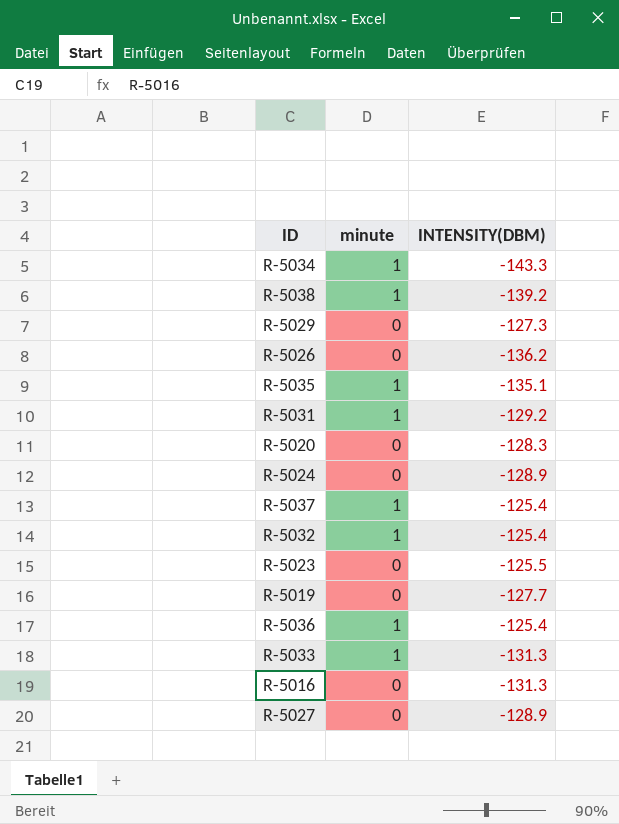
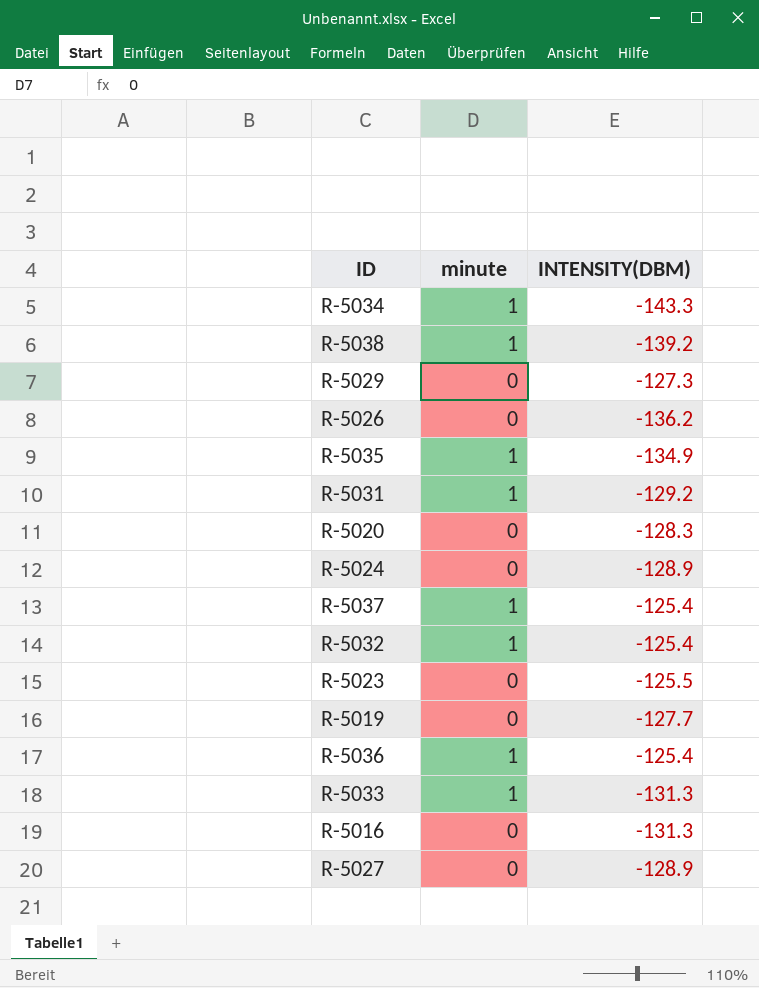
R-5035 | INTENSITY(DBM): -135.1 -> -134.9

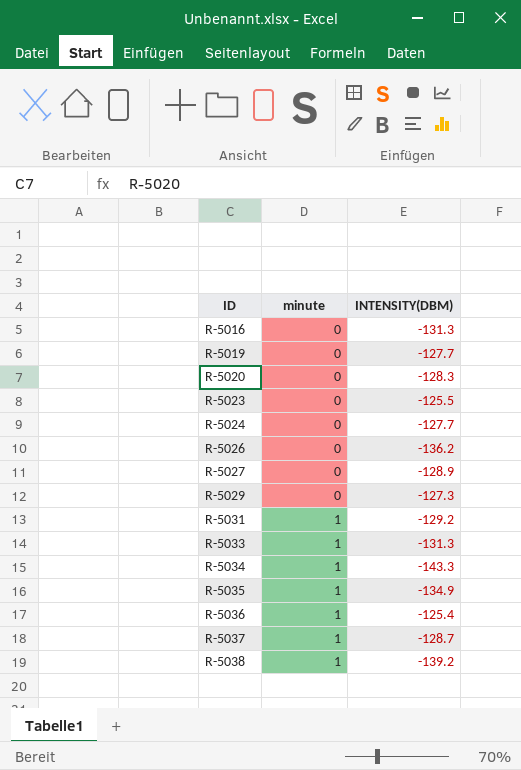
row order: none -> ID ascending
row R-5032: 1 | -125.4 -> none
R-5024 | INTENSITY(DBM): -128.9 -> -127.7
R-5037 | INTENSITY(DBM): -125.4 -> -128.7

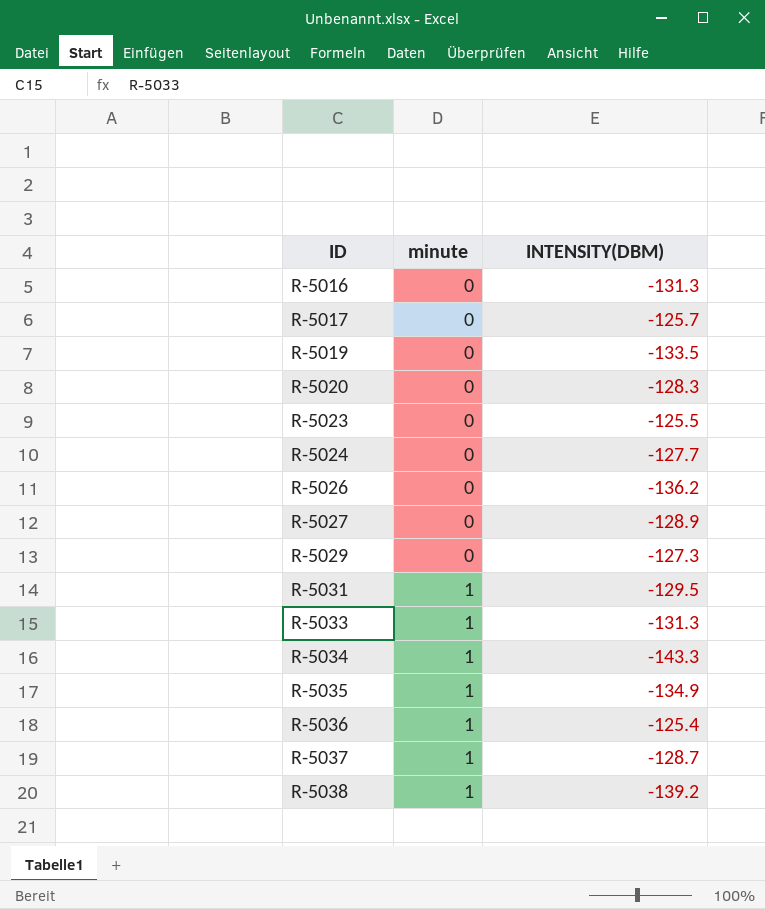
row R-5017: none -> 0 | -125.7
R-5019 | INTENSITY(DBM): -127.7 -> -133.5
R-5031 | INTENSITY(DBM): -129.2 -> -129.5

